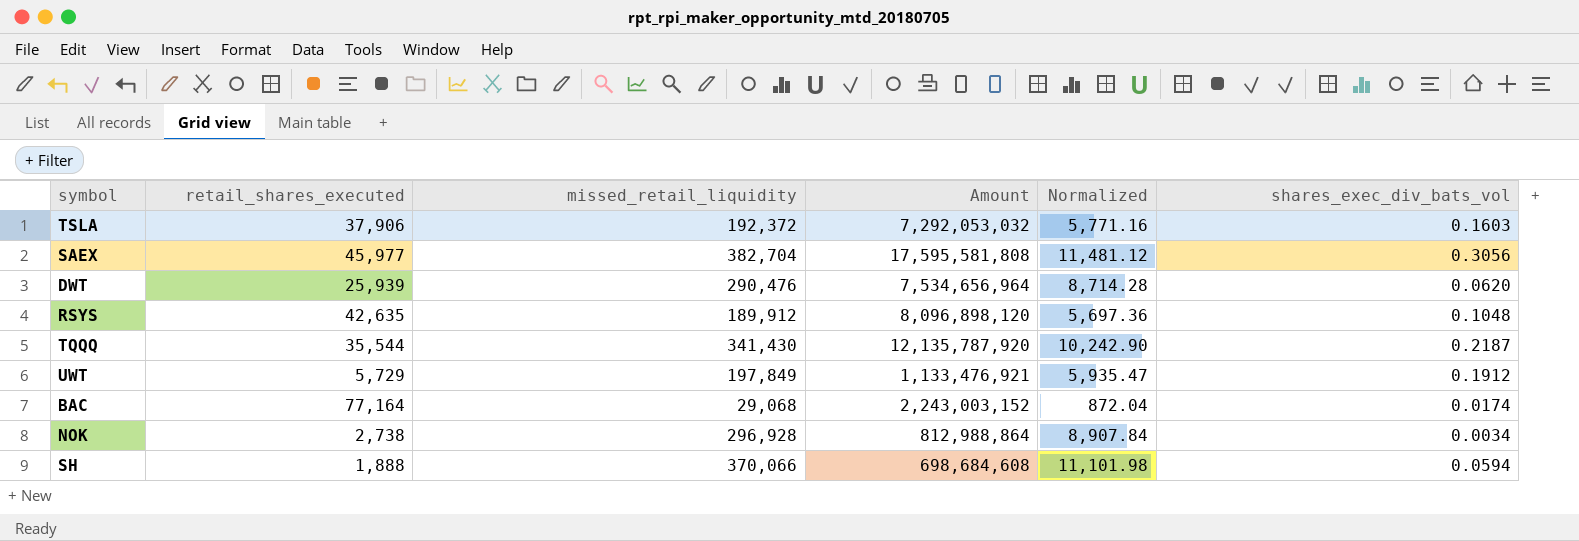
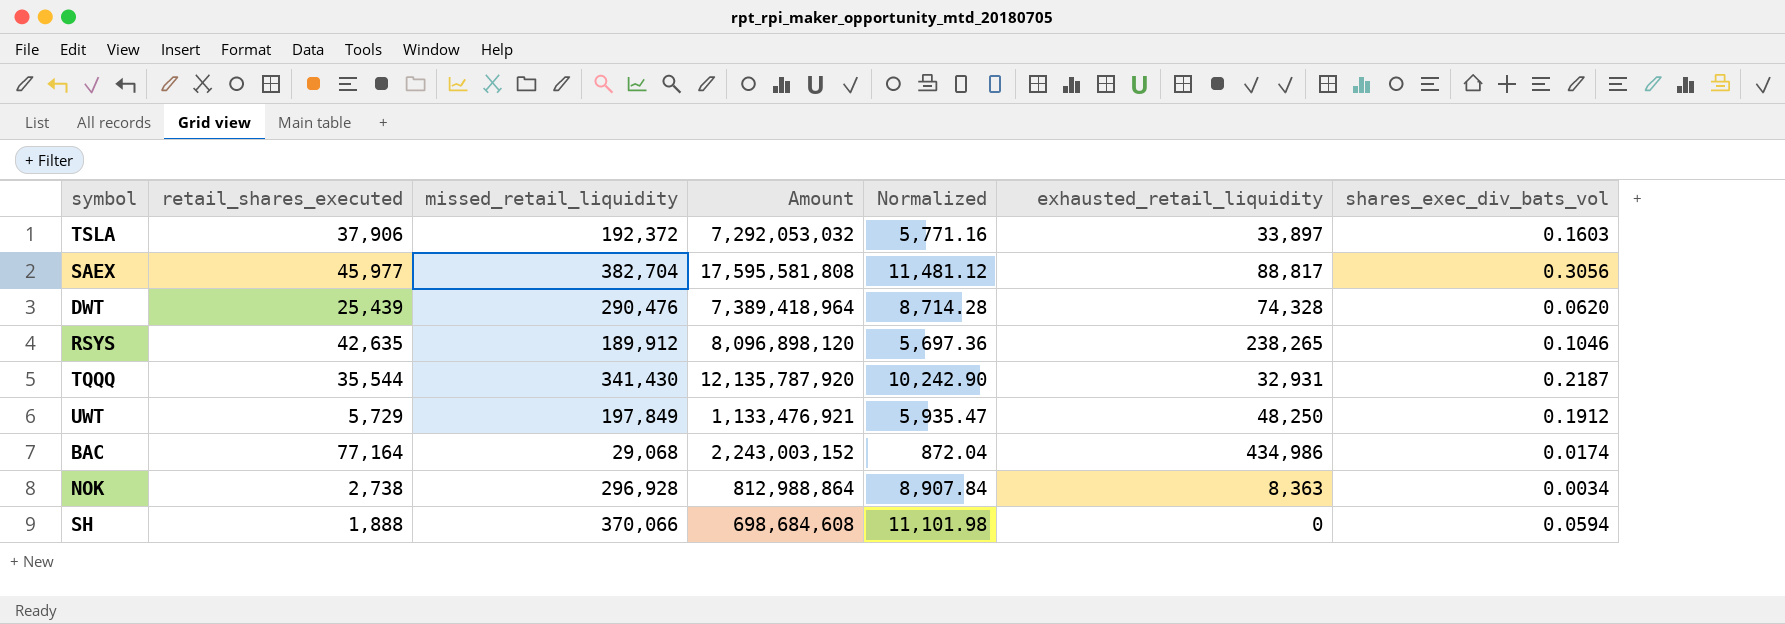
column exhausted_retail_liquidity | position: none -> 6
DWT | retail_shares_executed: 25,939 -> 25,439
DWT | Amount: 7,534,656,964 -> 7,389,418,964
RSYS | shares_exec_div_bats_vol: 0.1048 -> 0.1046

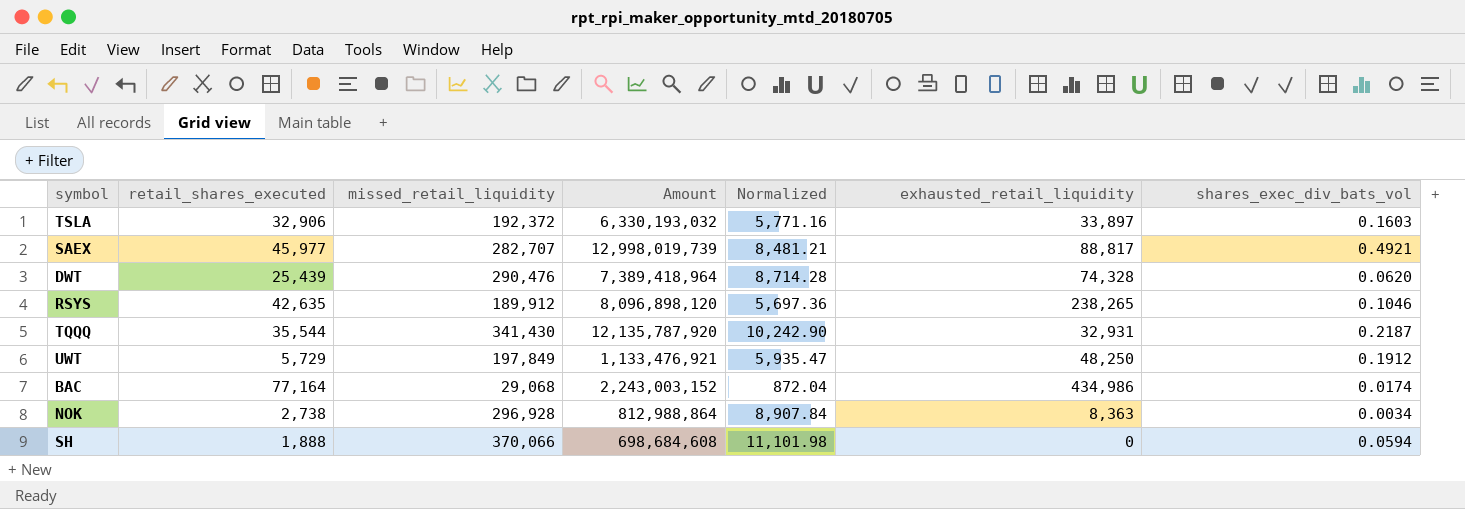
TSLA | retail_shares_executed: 37,906 -> 32,906
TSLA | Amount: 7,292,053,032 -> 6,330,193,032
SAEX | missed_retail_liquidity: 382,704 -> 282,707
SAEX | Amount: 17,595,581,808 -> 12,998,019,739
SAEX | Normalized: 11,481.12 -> 8,481.21
SAEX | shares_exec_div_bats_vol: 0.3056 -> 0.4921

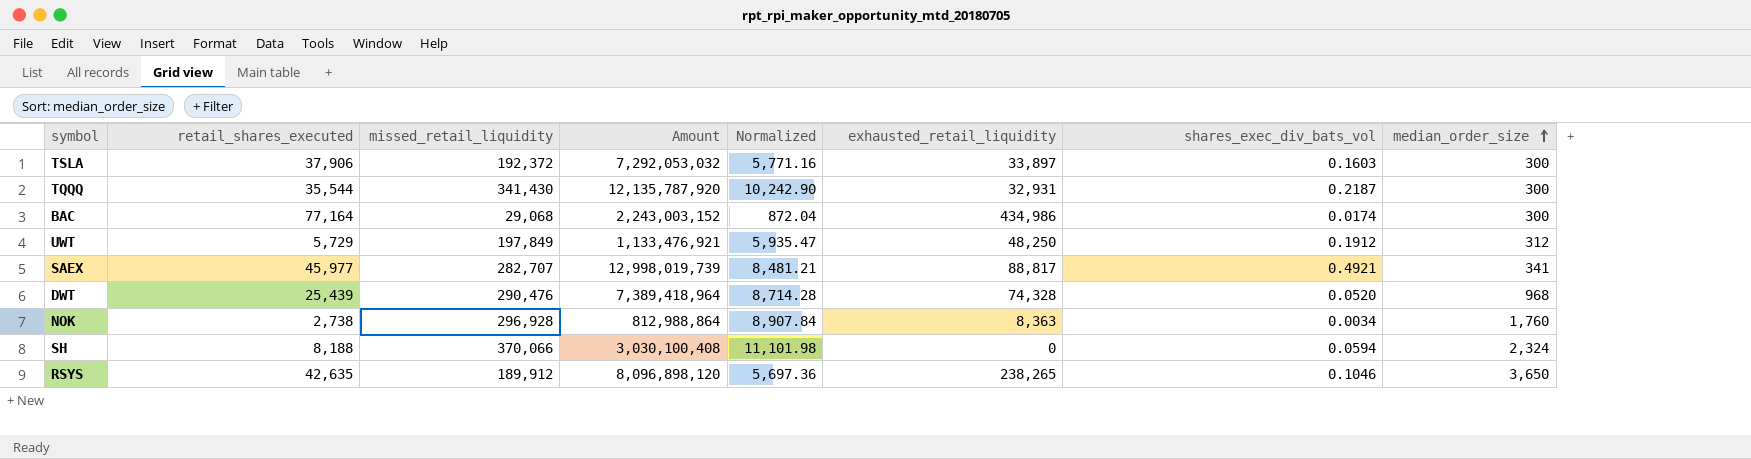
row order: none -> median_order_size ascending
column median_order_size | position: none -> 8
TSLA | retail_shares_executed: 32,906 -> 37,906
TSLA | Amount: 6,330,193,032 -> 7,292,053,032
DWT | shares_exec_div_bats_vol: 0.0620 -> 0.0520
SH | retail_shares_executed: 1,888 -> 8,188
SH | Amount: 698,684,608 -> 3,030,100,408

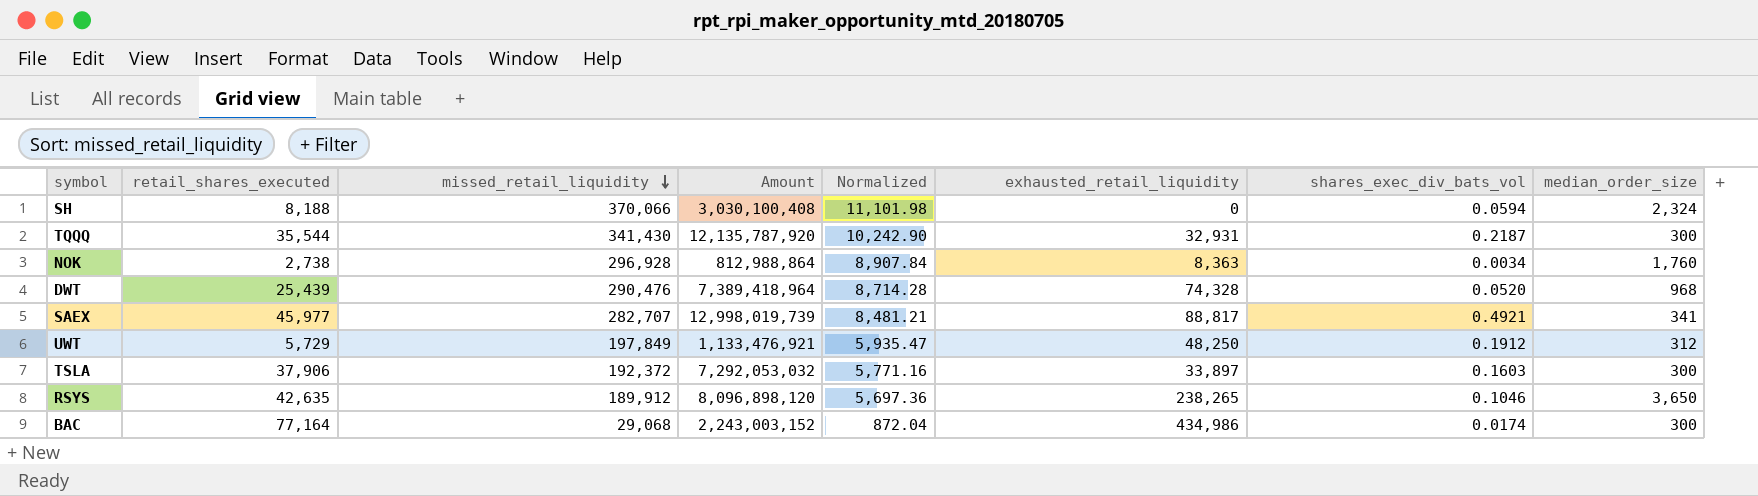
row order: median_order_size ascending -> missed_retail_liquidity descending

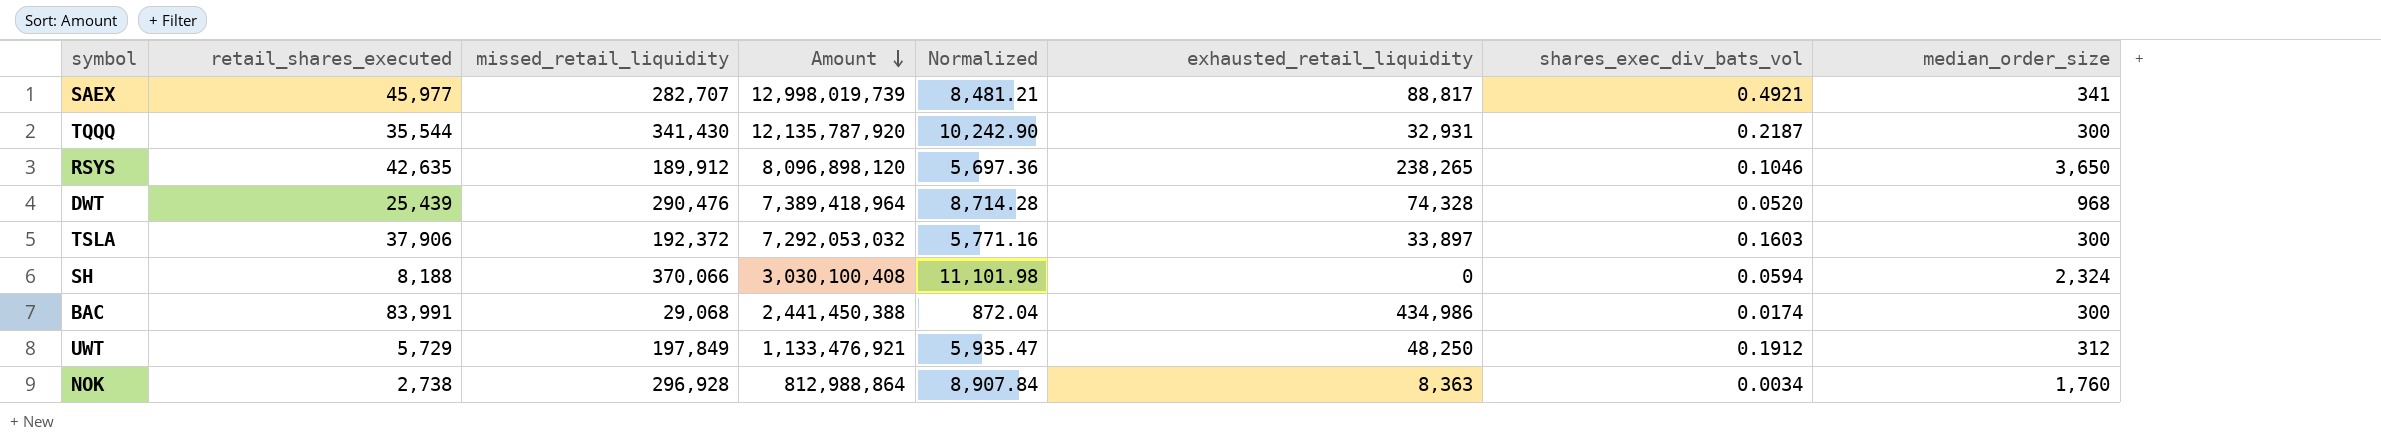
row order: missed_retail_liquidity descending -> Amount descending
BAC | retail_shares_executed: 77,164 -> 83,991
BAC | Amount: 2,243,003,152 -> 2,441,450,388

